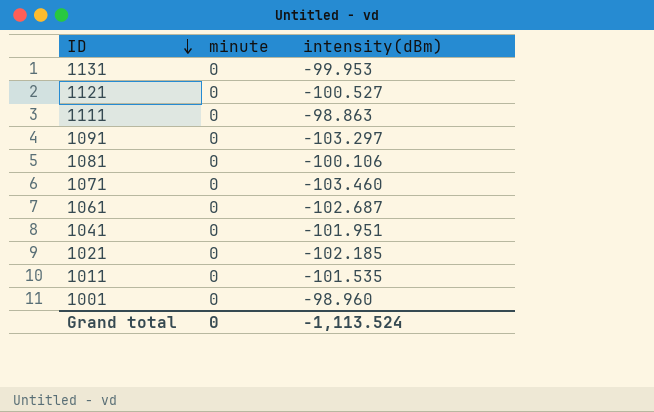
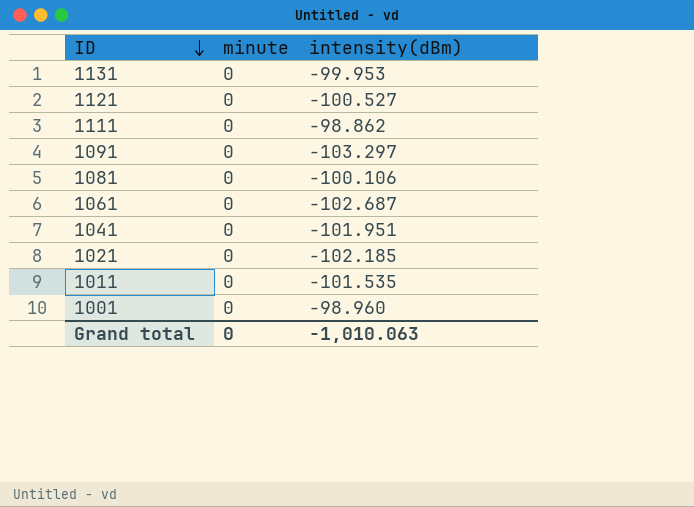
row 1071: 0 | -103.460 -> none
1111 | intensity(dBm): -98.863 -> -98.862
Grand total | intensity(dBm): -1,113.524 -> -1,010.063

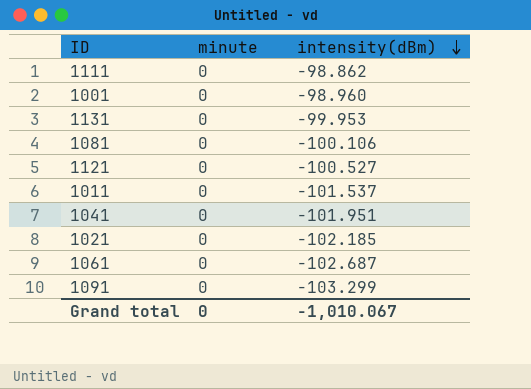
row order: ID descending -> intensity(dBm) descending
1011 | intensity(dBm): -101.535 -> -101.537
1091 | intensity(dBm): -103.297 -> -103.299
Grand total | intensity(dBm): -1,010.063 -> -1,010.067

